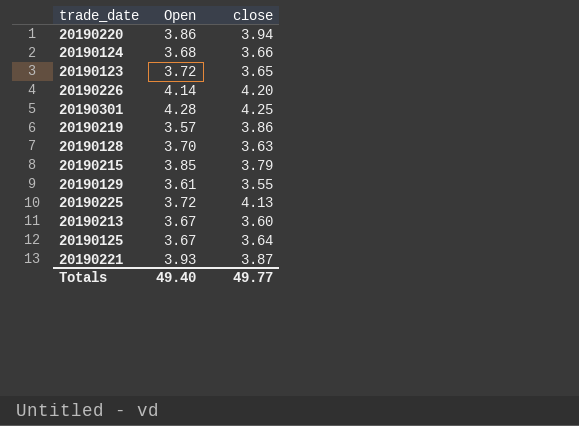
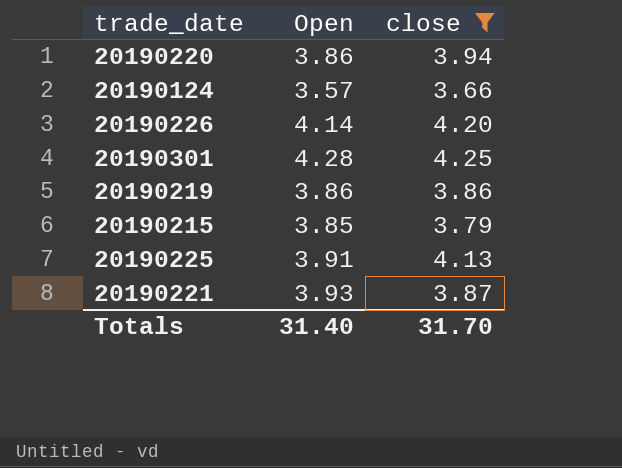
filter: none -> close >= 3.66
20190124 | Open: 3.68 -> 3.57
20190219 | Open: 3.57 -> 3.86
20190225 | Open: 3.72 -> 3.91
Totals | Open: 49.40 -> 31.40
Totals | close: 49.77 -> 31.70

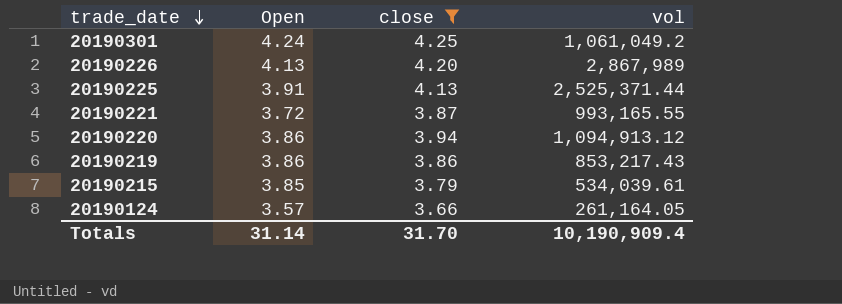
row order: none -> trade_date descending
column vol | position: none -> 4
20190301 | Open: 4.28 -> 4.24
20190226 | Open: 4.14 -> 4.13
20190221 | Open: 3.93 -> 3.72
Totals | Open: 31.40 -> 31.14

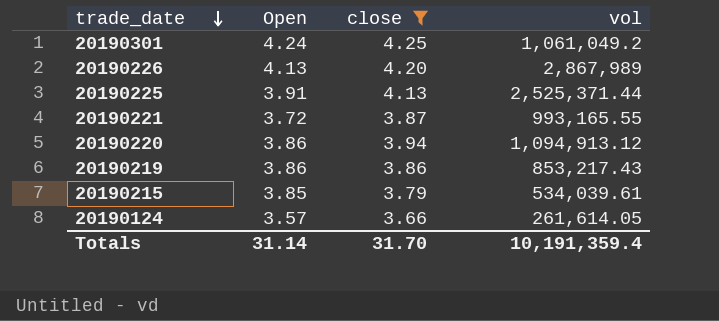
20190124 | vol: 261,164.05 -> 261,614.05
Totals | vol: 10,190,909.4 -> 10,191,359.4

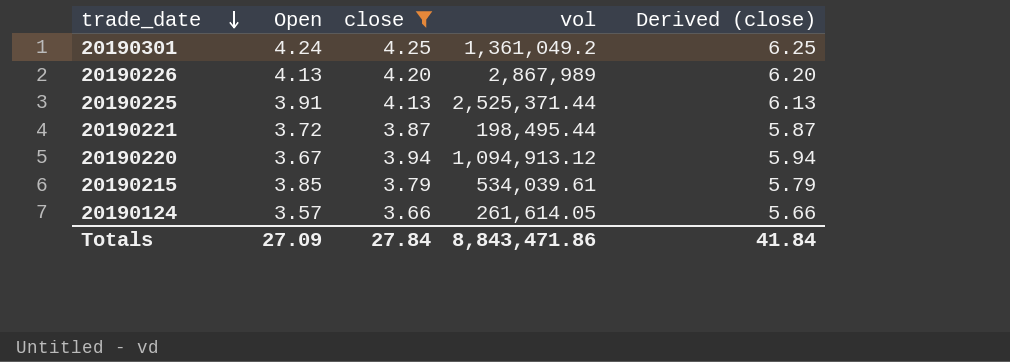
column Derived (close) | formula: none -> [close] + 2
row 20190219: 3.86 | 3.86 | 853,217.43 -> none
20190301 | vol: 1,061,049.2 -> 1,361,049.2
20190221 | vol: 993,165.55 -> 198,495.44
20190220 | Open: 3.86 -> 3.67
Totals | Open: 31.14 -> 27.09
Totals | close: 31.70 -> 27.84
Totals | vol: 10,191,359.4 -> 8,843,471.86

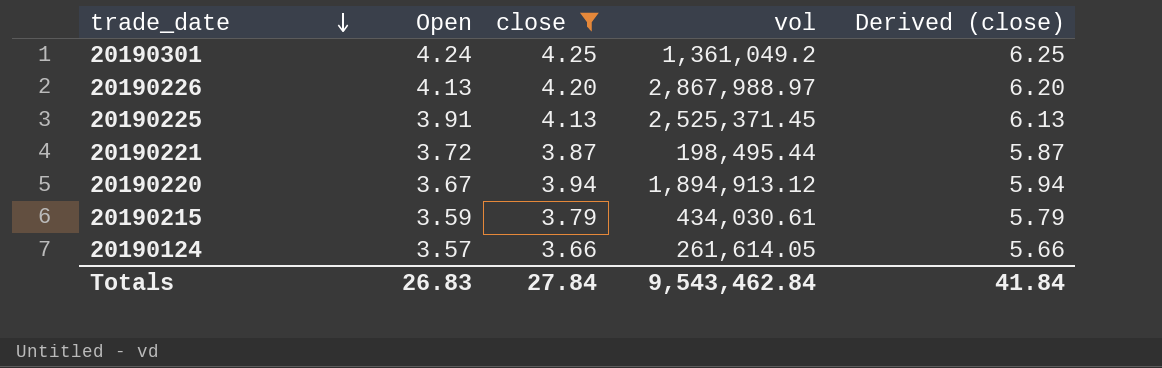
20190226 | vol: 2,867,989 -> 2,867,988.97
20190225 | vol: 2,525,371.44 -> 2,525,371.45
20190220 | vol: 1,094,913.12 -> 1,894,913.12
20190215 | Open: 3.85 -> 3.59
20190215 | vol: 534,039.61 -> 434,030.61
Totals | Open: 27.09 -> 26.83
Totals | vol: 8,843,471.86 -> 9,543,462.84

